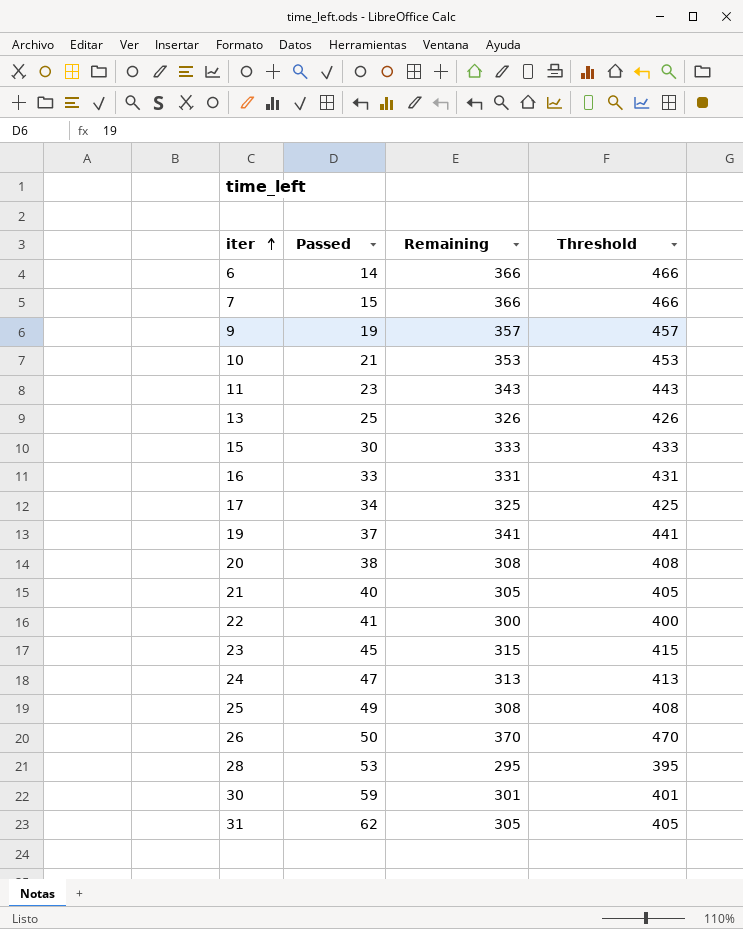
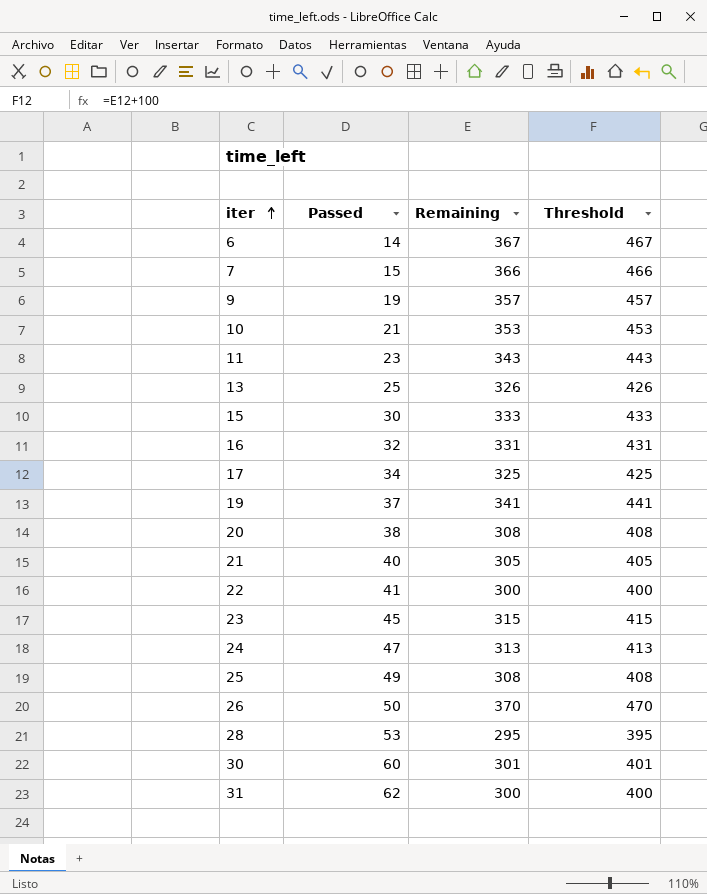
6 | Remaining: 366 -> 367
6 | Threshold: 466 -> 467
16 | Passed: 33 -> 32
30 | Passed: 59 -> 60
31 | Remaining: 305 -> 300
31 | Threshold: 405 -> 400

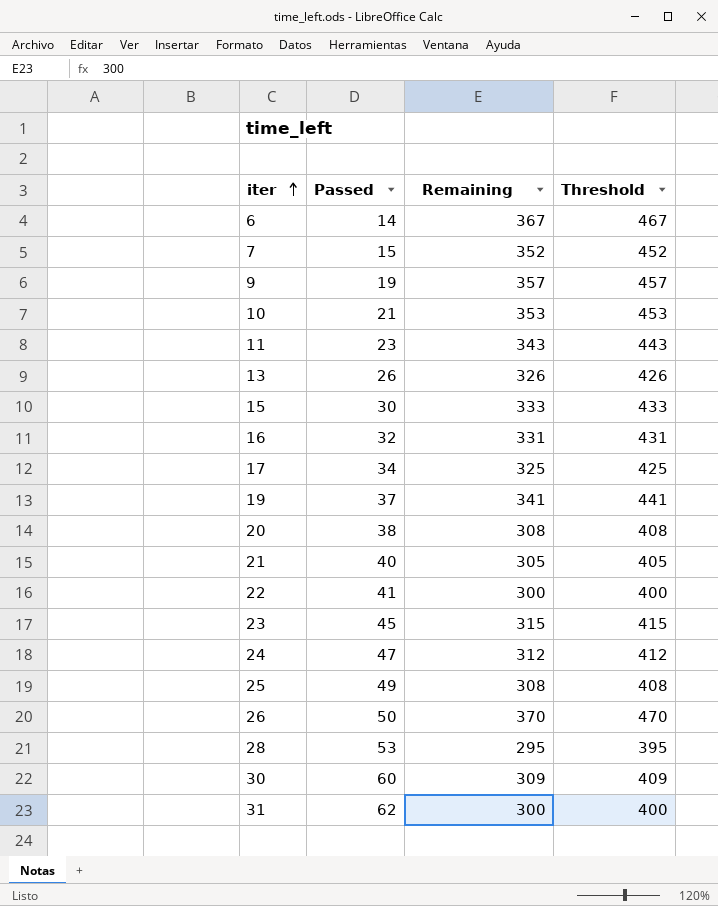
7 | Remaining: 366 -> 352
7 | Threshold: 466 -> 452
13 | Passed: 25 -> 26
24 | Remaining: 313 -> 312
24 | Threshold: 413 -> 412
30 | Remaining: 301 -> 309
30 | Threshold: 401 -> 409

